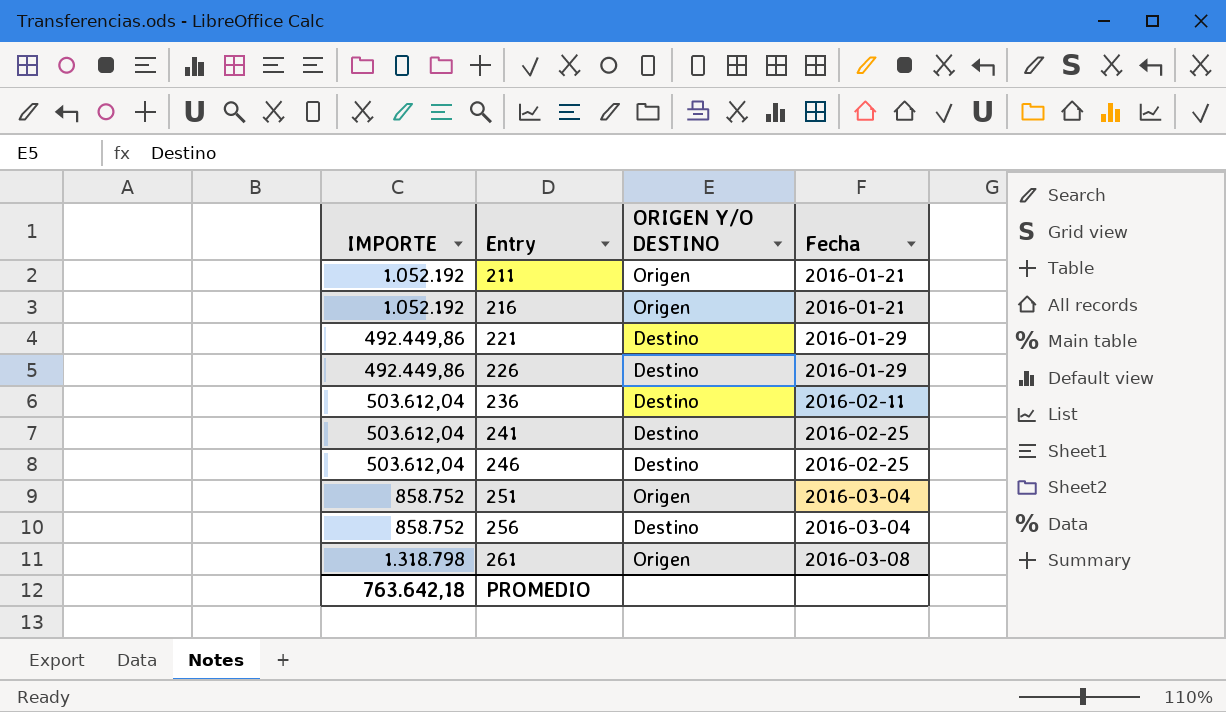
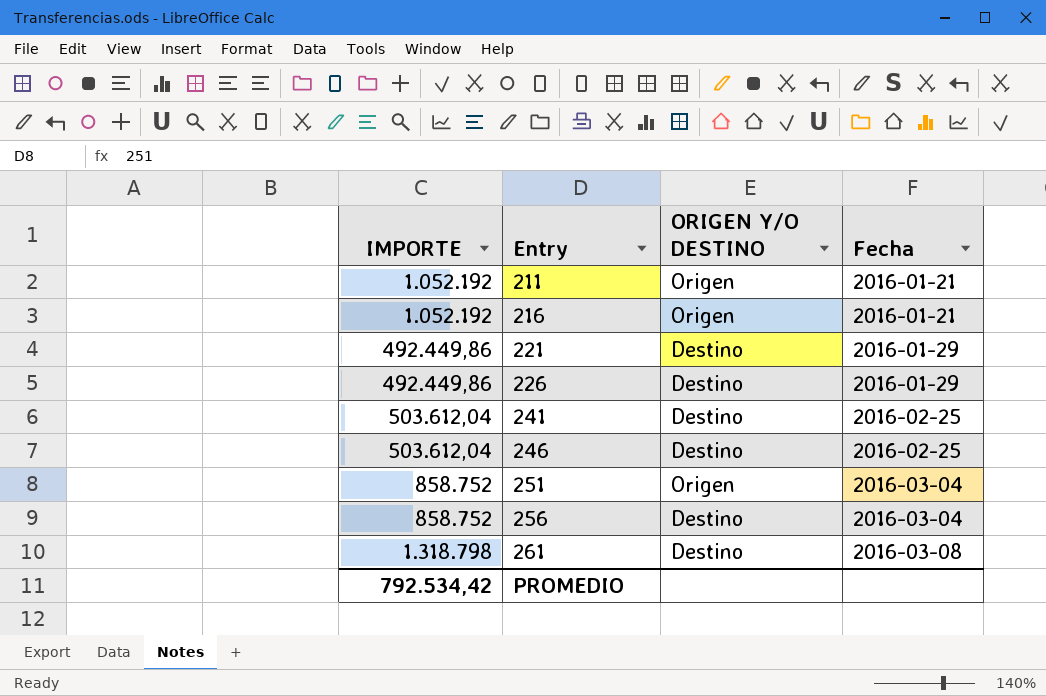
row 236: 503.612,04 | Destino | 2016-02-11 -> none
261 | ORIGEN Y/O DESTINO: Origen -> Destino
PROMEDIO | IMPORTE: 763.642,18 -> 792.534,42

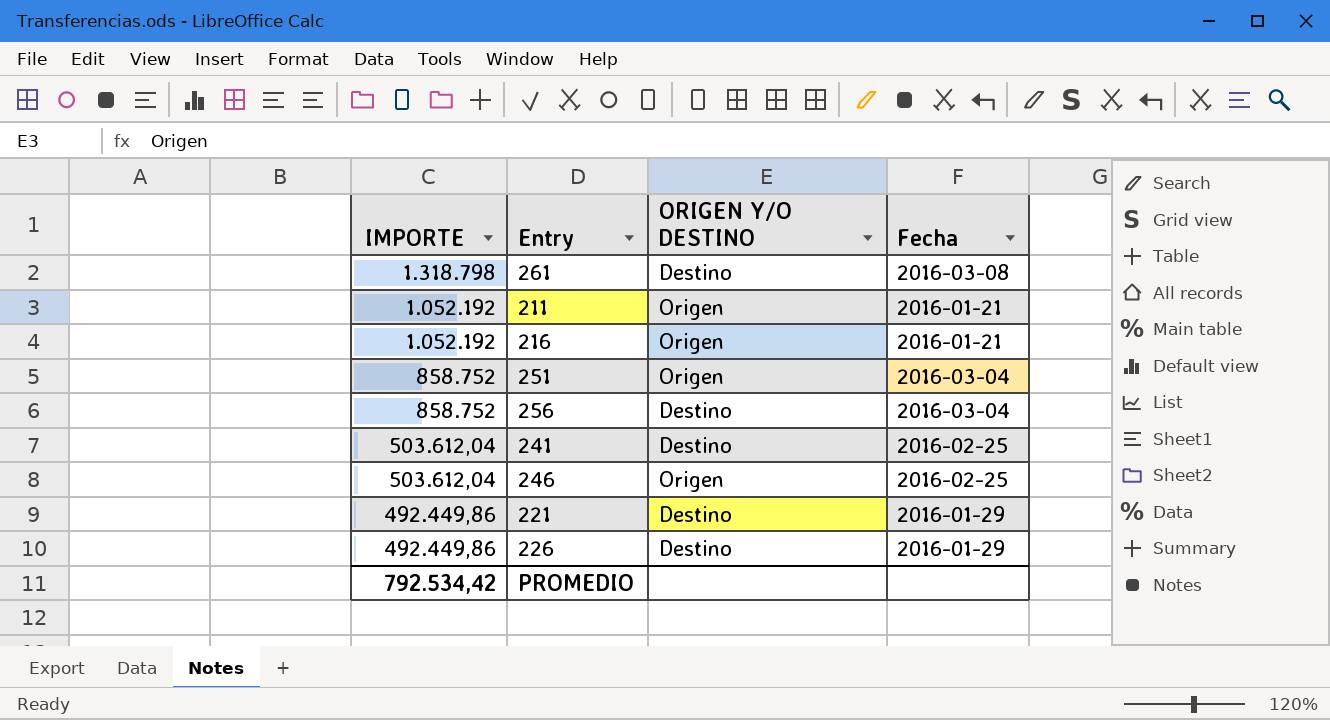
row order: Entry ascending -> IMPORTE descending
246 | ORIGEN Y/O DESTINO: Destino -> Origen

